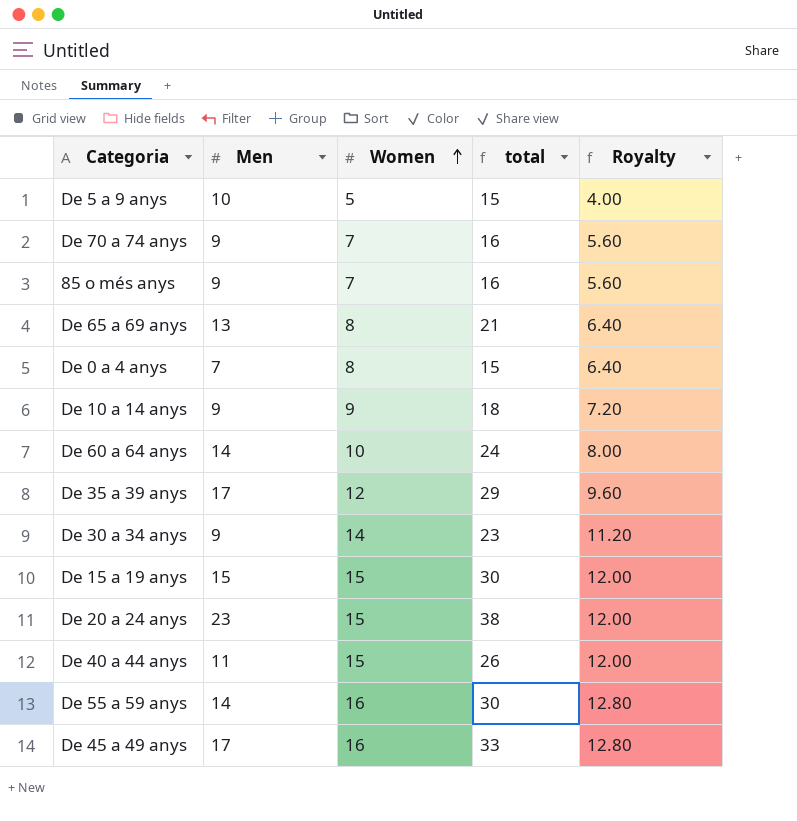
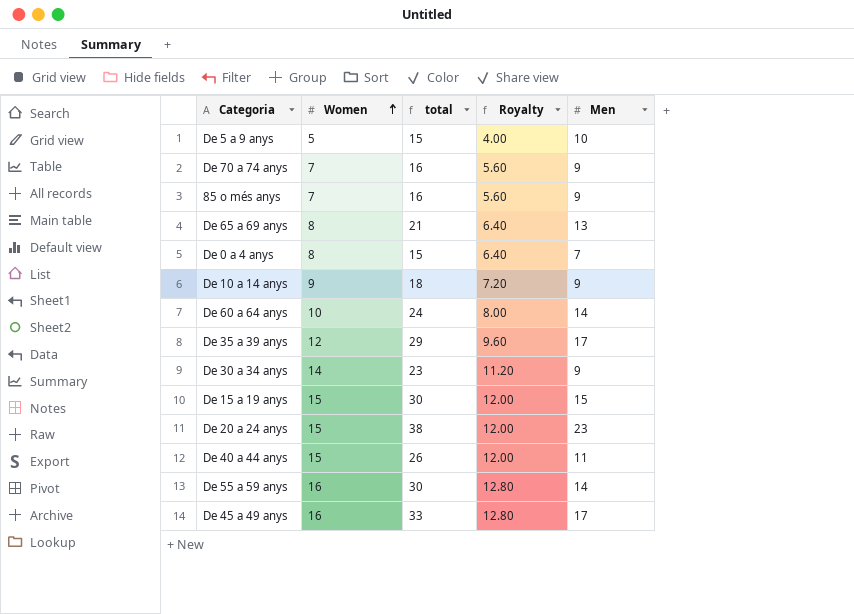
column Men | position: 2 -> 5

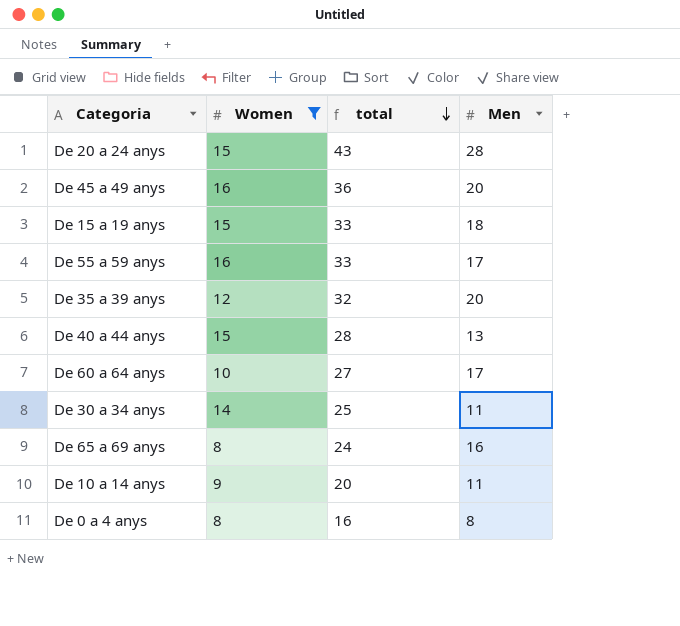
filter: none -> Women >= 8
row order: Women ascending -> total descending
column Royalty | formula: [Women] * 0.8 -> none
De 20 a 24 anys | total: 38 -> 43
De 20 a 24 anys | Men: 23 -> 28
De 45 a 49 anys | total: 33 -> 36
De 45 a 49 anys | Men: 17 -> 20
De 15 a 19 anys | total: 30 -> 33
De 15 a 19 anys | Men: 15 -> 18
De 55 a 59 anys | total: 30 -> 33
De 55 a 59 anys | Men: 14 -> 17
De 35 a 39 anys | total: 29 -> 32
De 35 a 39 anys | Men: 17 -> 20
De 40 a 44 anys | total: 26 -> 28
De 40 a 44 anys | Men: 11 -> 13
De 60 a 64 anys | total: 24 -> 27
De 60 a 64 anys | Men: 14 -> 17
De 30 a 34 anys | total: 23 -> 25
De 30 a 34 anys | Men: 9 -> 11
De 65 a 69 anys | total: 21 -> 24
De 65 a 69 anys | Men: 13 -> 16
De 10 a 14 anys | total: 18 -> 20
De 10 a 14 anys | Men: 9 -> 11
De 0 a 4 anys | total: 15 -> 16
De 0 a 4 anys | Men: 7 -> 8

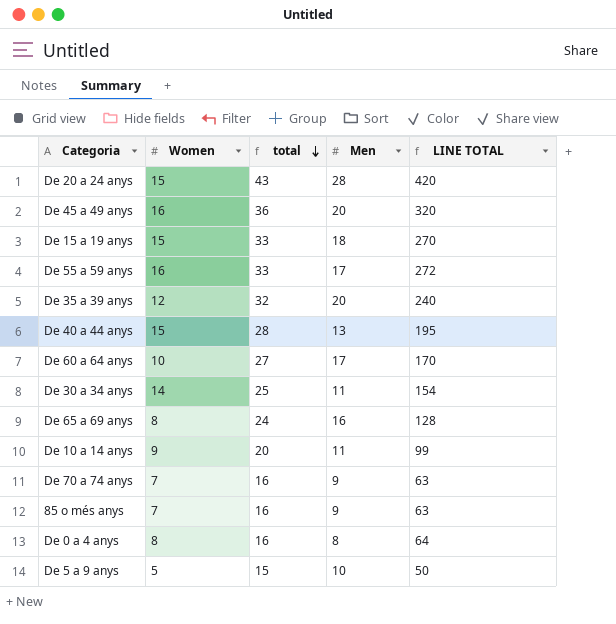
filter: Women >= 8 -> none
column LINE TOTAL | formula: none -> [Women] * [Men]

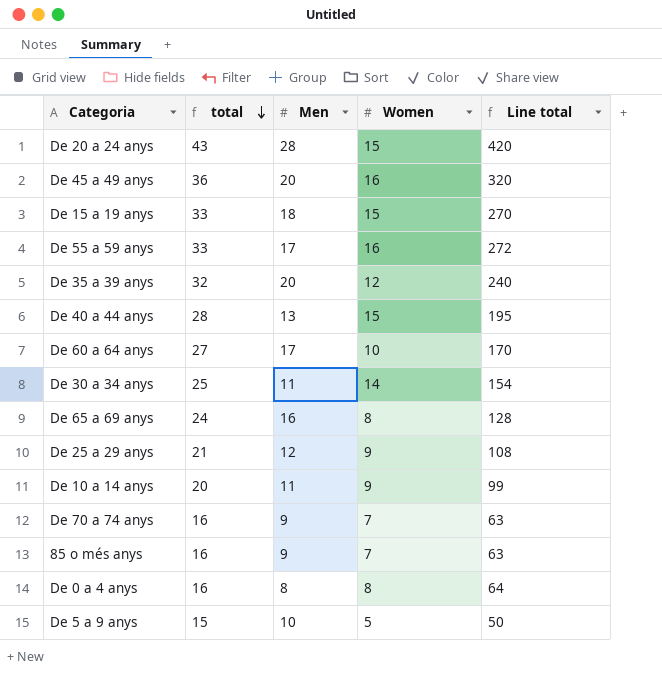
column Women | position: 2 -> 4
column name: LINE TOTAL -> Line total
row De 25 a 29 anys: none -> 21 | 12 | 9 | 108

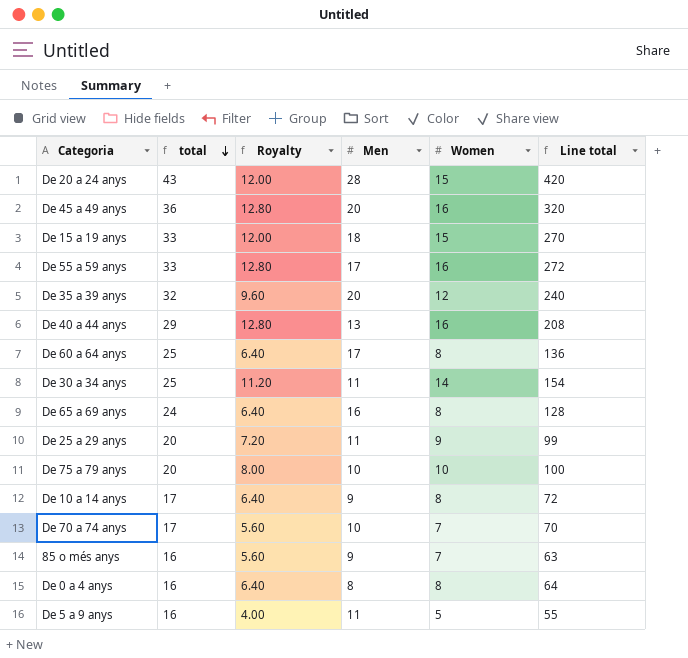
column Royalty | formula: none -> [Women] * 0.8
De 40 a 44 anys | total: 28 -> 29
De 40 a 44 anys | Women: 15 -> 16
De 40 a 44 anys | Line total: 195 -> 208
De 60 a 64 anys | total: 27 -> 25
De 60 a 64 anys | Women: 10 -> 8
De 60 a 64 anys | Line total: 170 -> 136
De 25 a 29 anys | total: 21 -> 20
De 25 a 29 anys | Men: 12 -> 11
De 25 a 29 anys | Line total: 108 -> 99
row De 75 a 79 anys: none -> 20 | 8.00 | 10 | 10 | 100
De 10 a 14 anys | total: 20 -> 17
De 10 a 14 anys | Men: 11 -> 9
De 10 a 14 anys | Women: 9 -> 8
De 10 a 14 anys | Line total: 99 -> 72
De 70 a 74 anys | total: 16 -> 17
De 70 a 74 anys | Men: 9 -> 10
De 70 a 74 anys | Line total: 63 -> 70
De 5 a 9 anys | total: 15 -> 16
De 5 a 9 anys | Men: 10 -> 11
De 5 a 9 anys | Line total: 50 -> 55

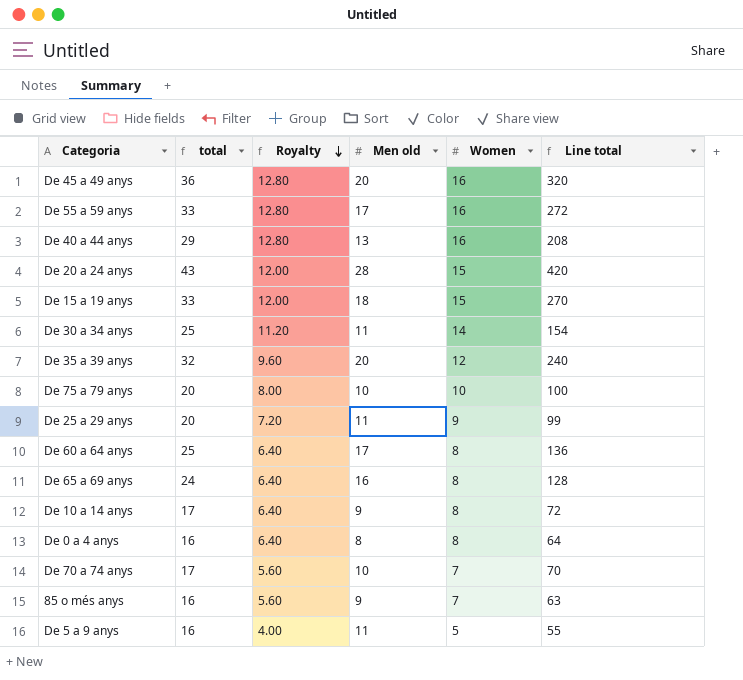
row order: total descending -> Royalty descending
column name: Men -> Men old

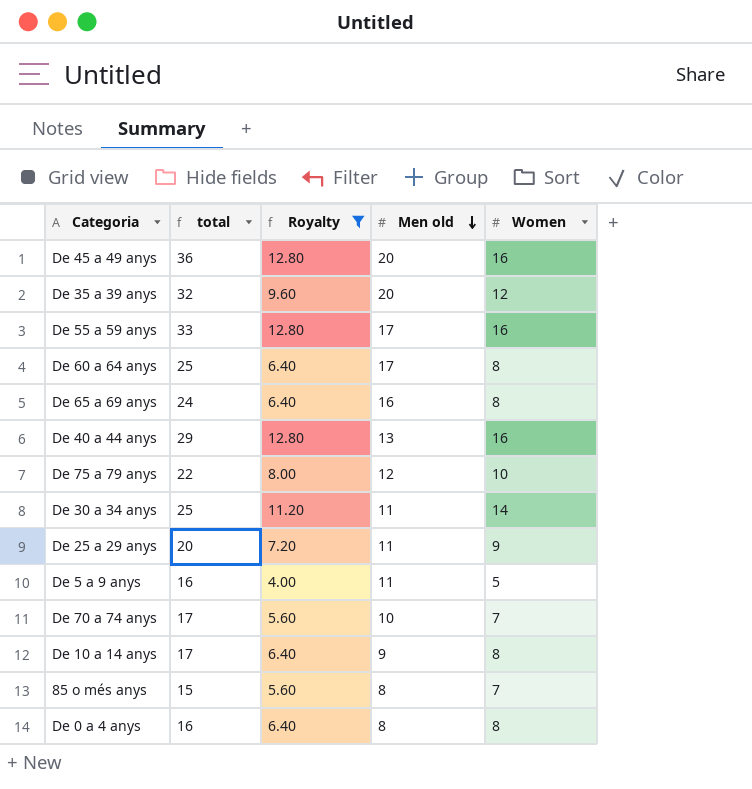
filter: none -> Royalty != 12.00
row order: Royalty descending -> Men old descending
column Line total | formula: [Men old] * [Women] -> none
De 75 a 79 anys | total: 20 -> 22
De 75 a 79 anys | Men old: 10 -> 12
85 o més anys | total: 16 -> 15
85 o més anys | Men old: 9 -> 8

